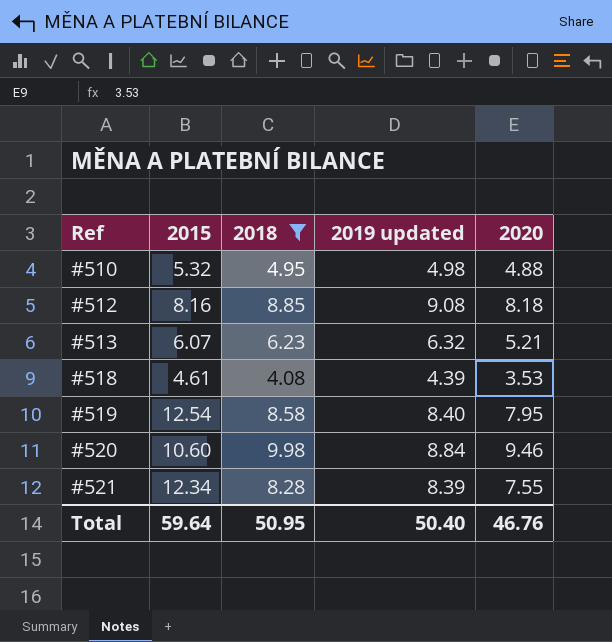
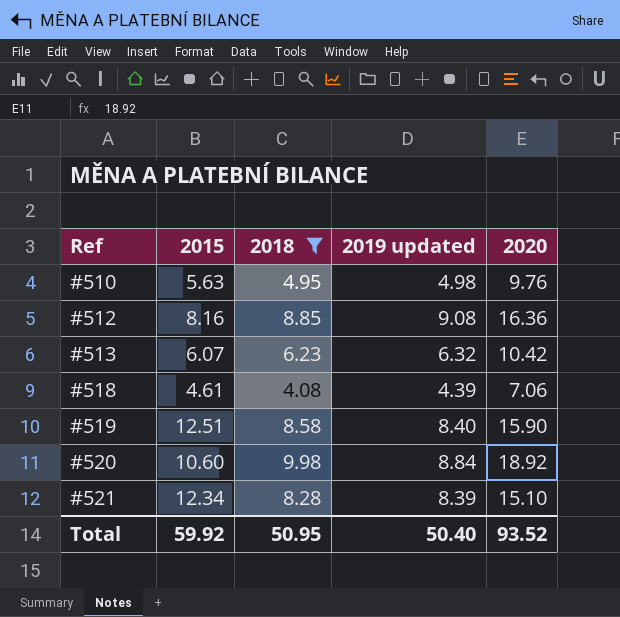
#510 | 2015: 5.32 -> 5.63
#510 | 2020: 4.88 -> 9.76
#512 | 2020: 8.18 -> 16.36
#513 | 2020: 5.21 -> 10.42
#518 | 2020: 3.53 -> 7.06
#519 | 2015: 12.54 -> 12.51
#519 | 2020: 7.95 -> 15.90
#520 | 2020: 9.46 -> 18.92
#521 | 2020: 7.55 -> 15.10
Total | 2015: 59.64 -> 59.92
Total | 2020: 46.76 -> 93.52

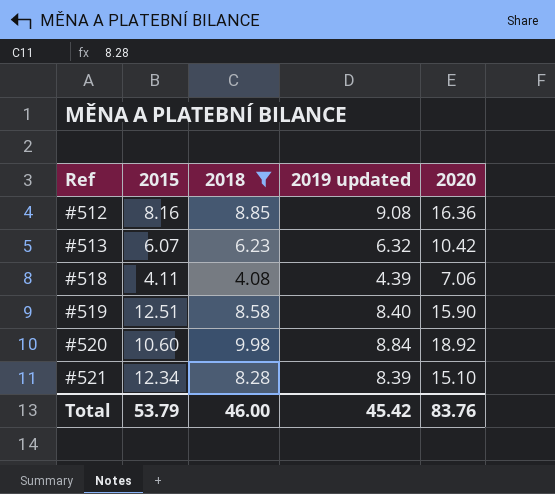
row #510: 5.63 | 4.95 | 4.98 | 9.76 -> none
#518 | 2015: 4.61 -> 4.11
Total | 2015: 59.92 -> 53.79
Total | 2018: 50.95 -> 46.00
Total | 2019 updated: 50.40 -> 45.42
Total | 2020: 93.52 -> 83.76

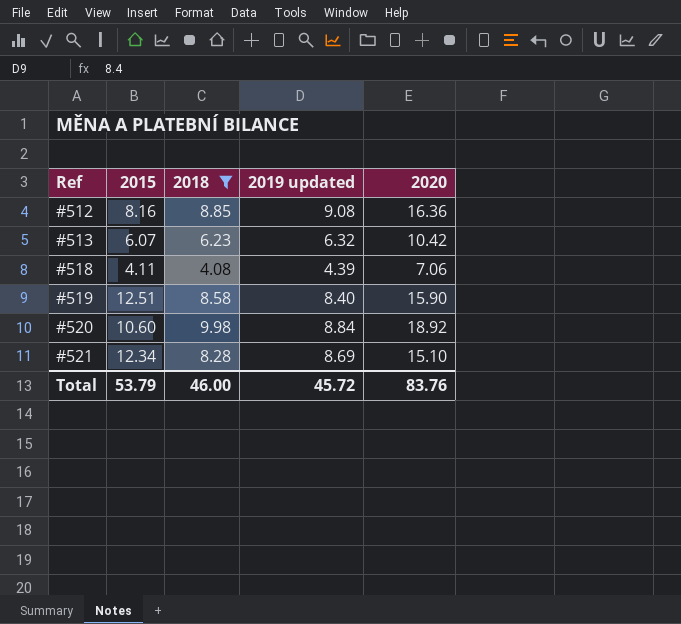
#521 | 2019 updated: 8.39 -> 8.69
Total | 2019 updated: 45.42 -> 45.72

